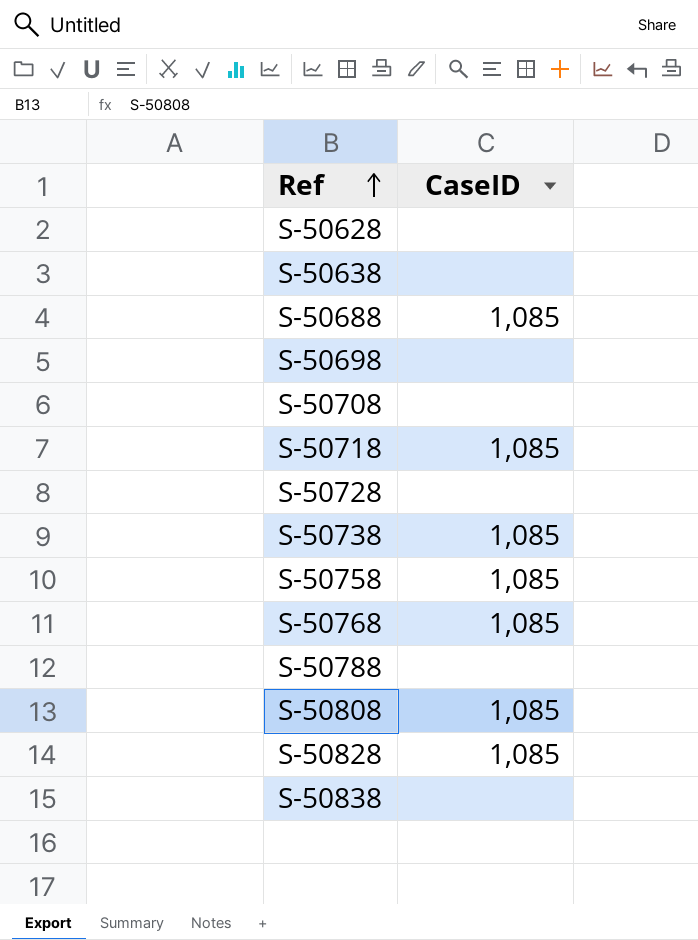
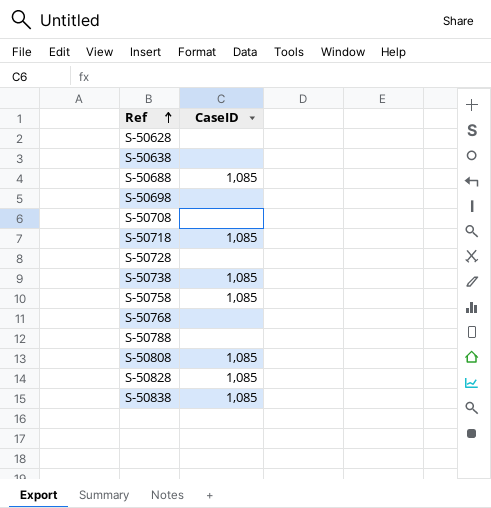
S-50768 | CaseID: 1,085 -> none
S-50838 | CaseID: none -> 1,085

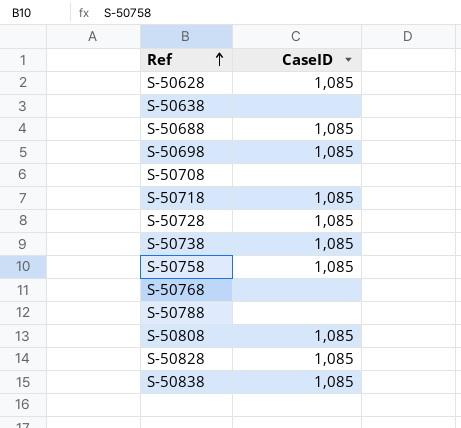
S-50628 | CaseID: none -> 1,085
S-50698 | CaseID: none -> 1,085
S-50728 | CaseID: none -> 1,085

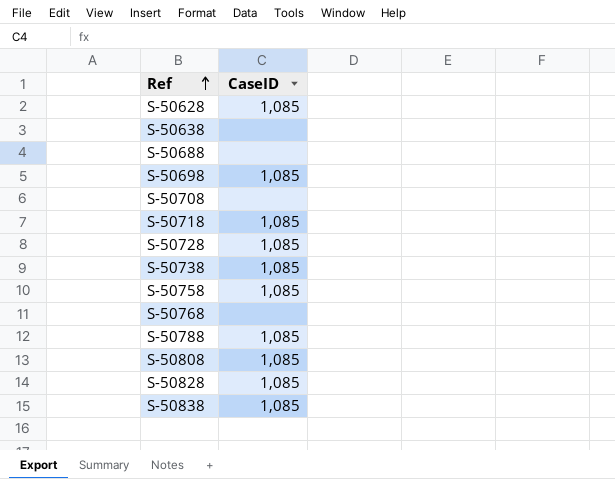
S-50688 | CaseID: 1,085 -> none
S-50788 | CaseID: none -> 1,085

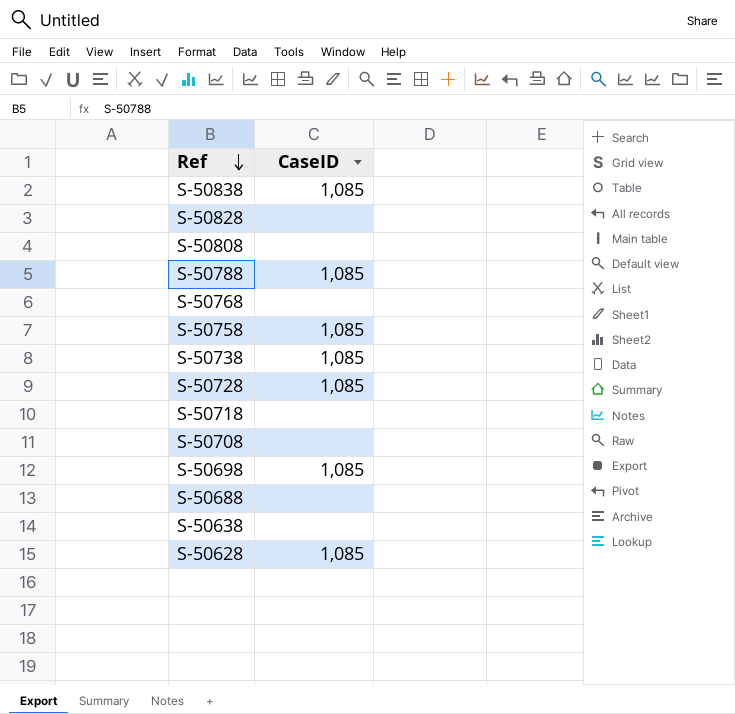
row order: Ref ascending -> Ref descending
S-50828 | CaseID: 1,085 -> none
S-50808 | CaseID: 1,085 -> none
S-50718 | CaseID: 1,085 -> none

